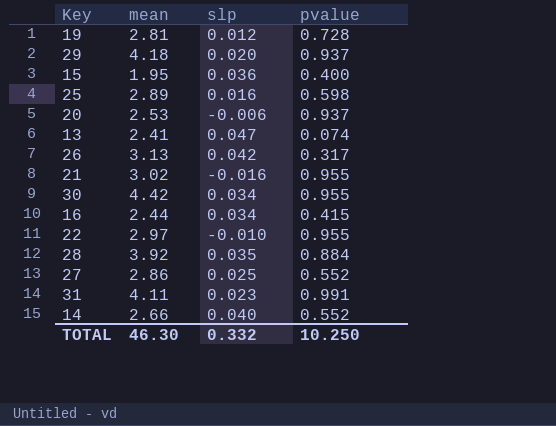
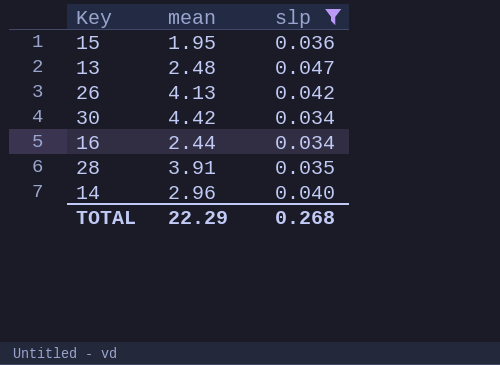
filter: none -> slp >= 0.034
column pvalue | position: 4 -> none
13 | mean: 2.41 -> 2.48
26 | mean: 3.13 -> 4.13
28 | mean: 3.92 -> 3.91
14 | mean: 2.66 -> 2.96
TOTAL | mean: 46.30 -> 22.29
TOTAL | slp: 0.332 -> 0.268

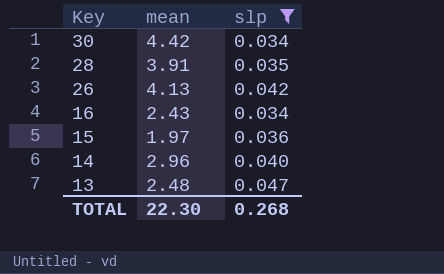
row order: none -> Key descending
16 | mean: 2.44 -> 2.43
15 | mean: 1.95 -> 1.97
TOTAL | mean: 22.29 -> 22.30

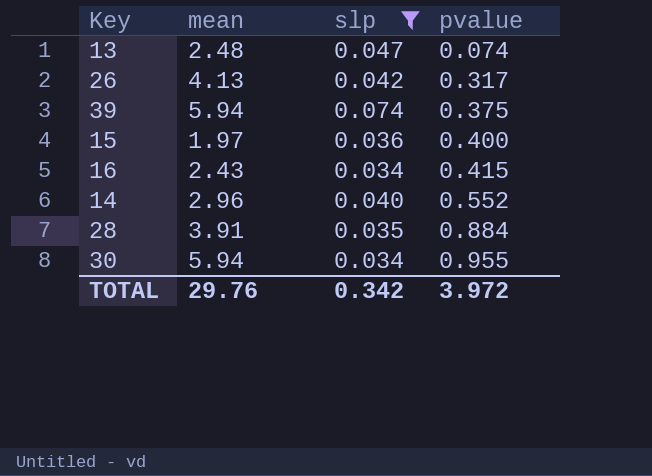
row order: Key descending -> pvalue ascending
column pvalue | position: none -> 4
row 39: none -> 5.94 | 0.074 | 0.375
30 | mean: 4.42 -> 5.94
TOTAL | mean: 22.30 -> 29.76
TOTAL | slp: 0.268 -> 0.342

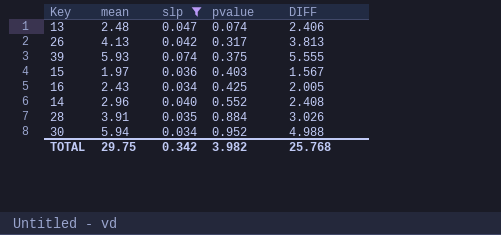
column DIFF | formula: none -> [mean] - [pvalue]
39 | mean: 5.94 -> 5.93
15 | pvalue: 0.400 -> 0.403
16 | pvalue: 0.415 -> 0.425
30 | pvalue: 0.955 -> 0.952
TOTAL | mean: 29.76 -> 29.75
TOTAL | pvalue: 3.972 -> 3.982

